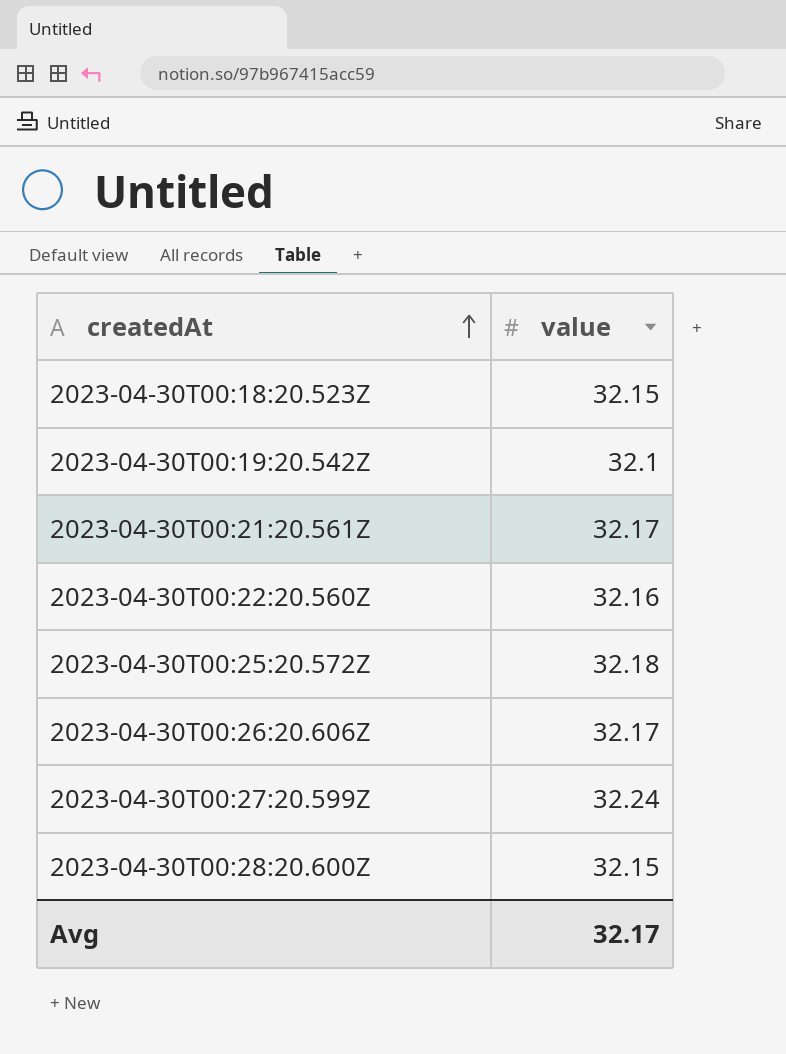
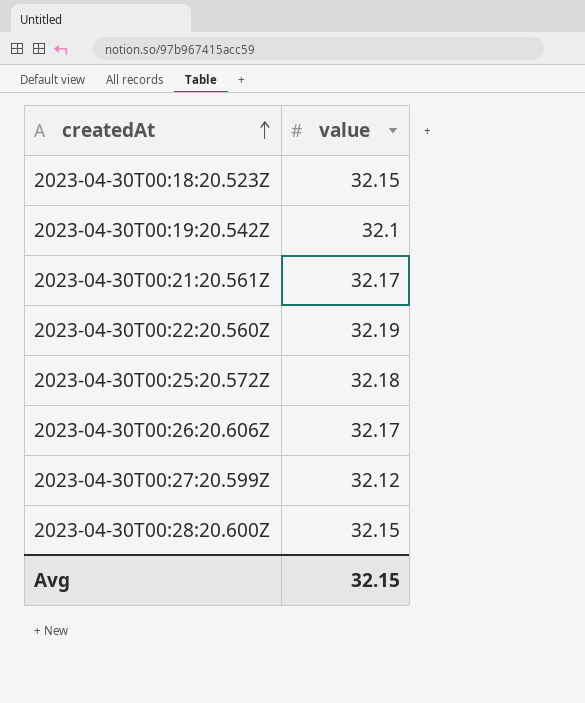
2023-04-30T00:22:20.560Z | value: 32.16 -> 32.19
2023-04-30T00:27:20.599Z | value: 32.24 -> 32.12
Avg | value: 32.17 -> 32.15

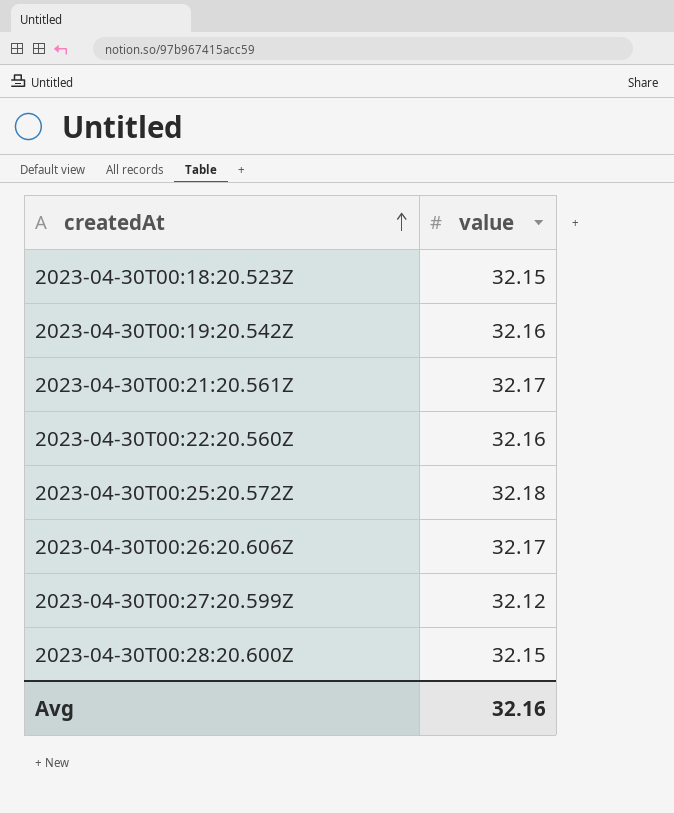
2023-04-30T00:19:20.542Z | value: 32.1 -> 32.16
2023-04-30T00:22:20.560Z | value: 32.19 -> 32.16
Avg | value: 32.15 -> 32.16

